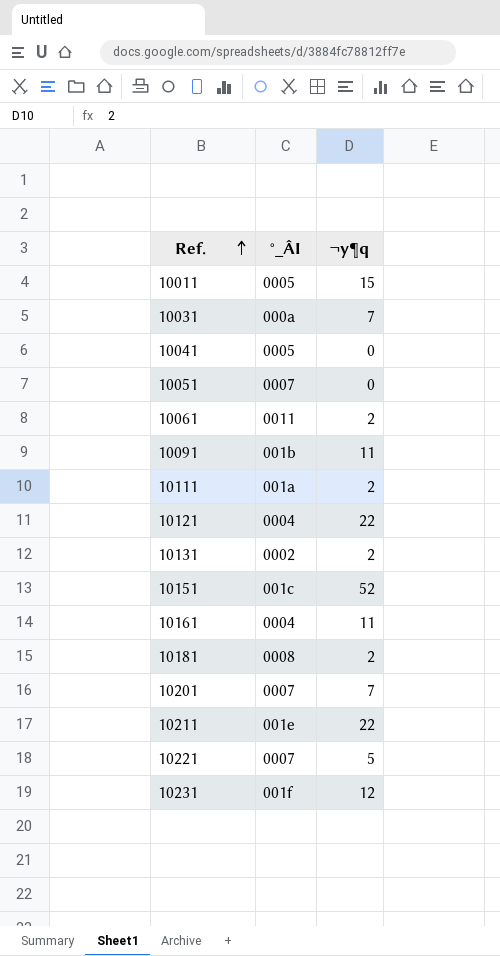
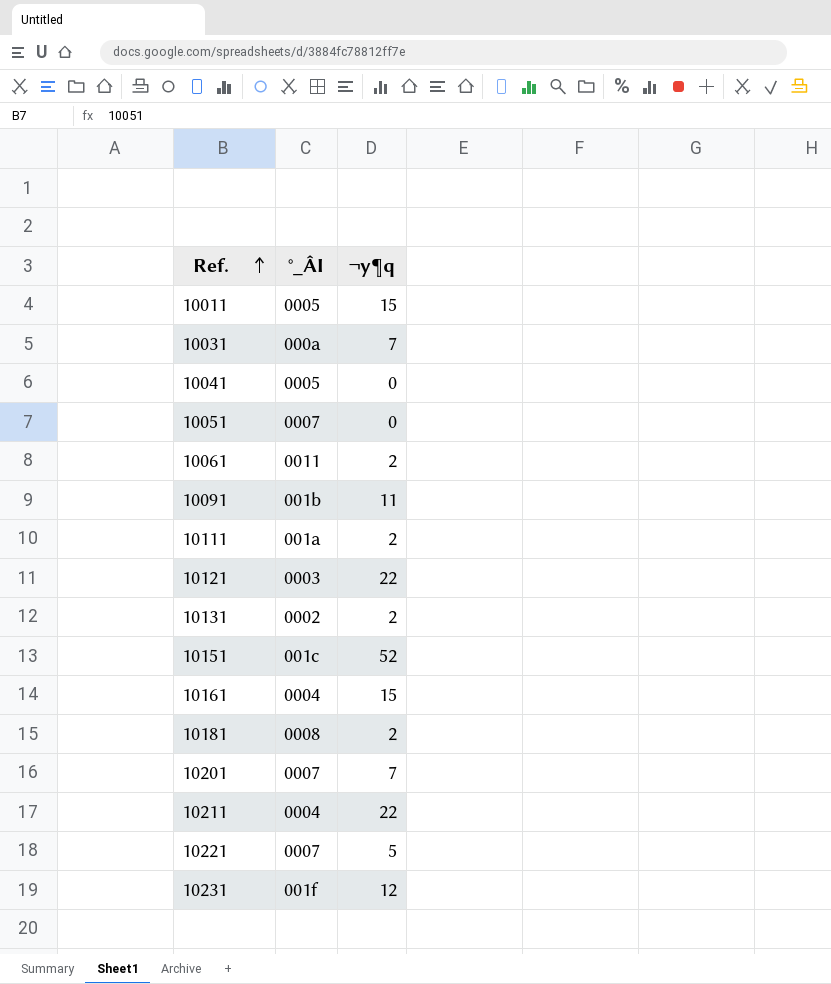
10121 | °_ÂI: 0004 -> 0003
10161 | ¬y¶q: 11 -> 15
10211 | °_ÂI: 001e -> 0004

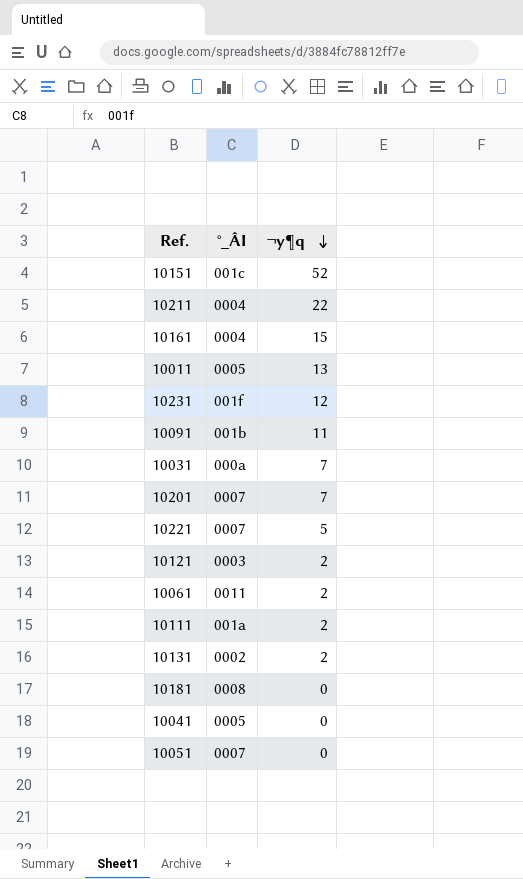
row order: Ref. ascending -> ¬y¶q descending
10011 | ¬y¶q: 15 -> 13
10121 | ¬y¶q: 22 -> 2
10181 | ¬y¶q: 2 -> 0

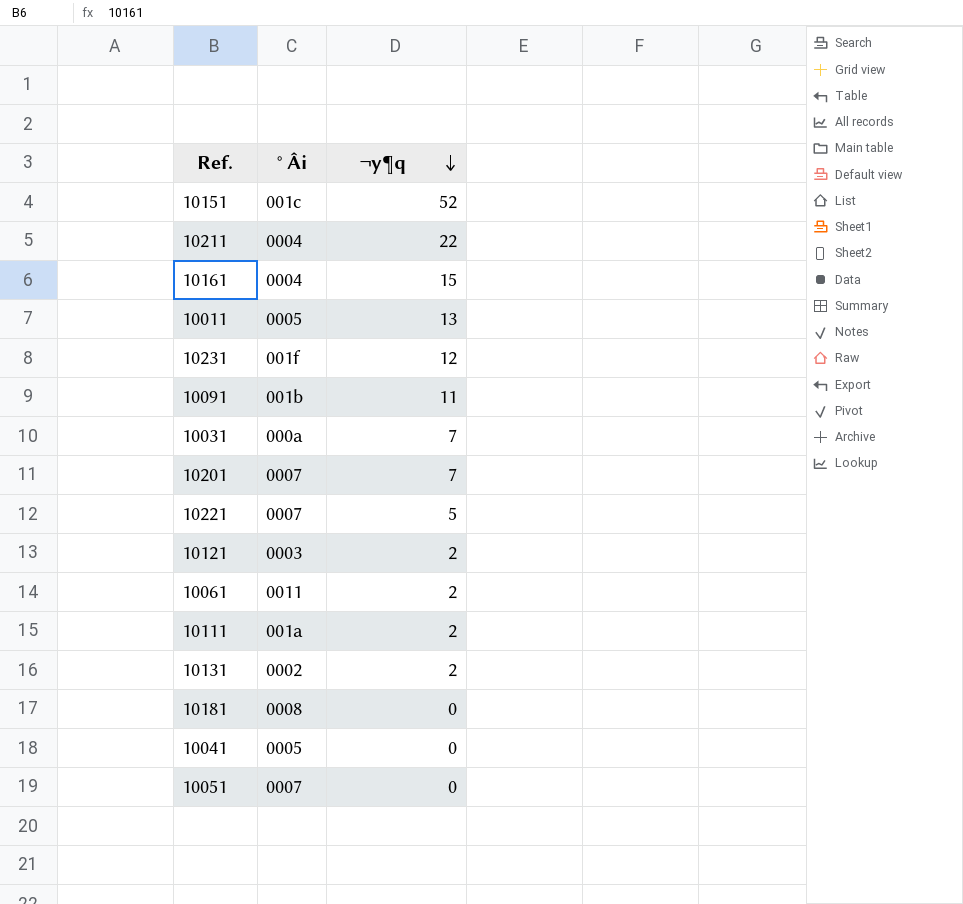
column name: °_ÂI -> ° Âi

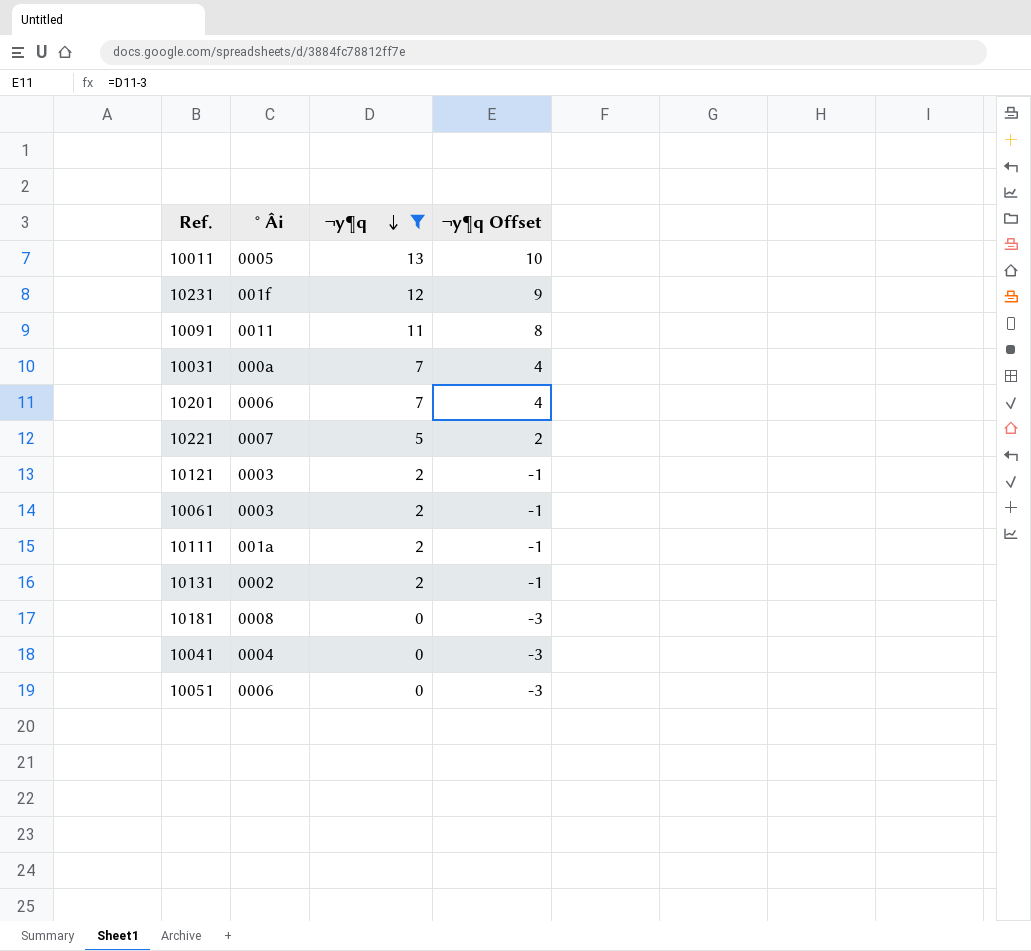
filter: none -> ¬y¶q <= 13
column ¬y¶q Offset | formula: none -> [¬y¶q] - 3
10091 | ° Âi: 001b -> 0011
10201 | ° Âi: 0007 -> 0006
10061 | ° Âi: 0011 -> 0003
10041 | ° Âi: 0005 -> 0004
10051 | ° Âi: 0007 -> 0006

